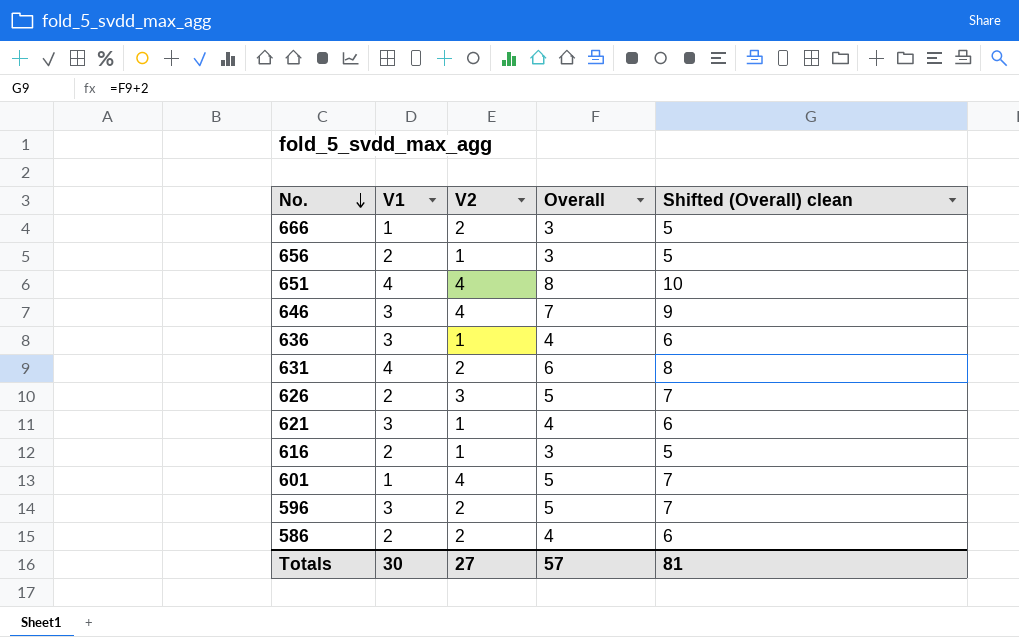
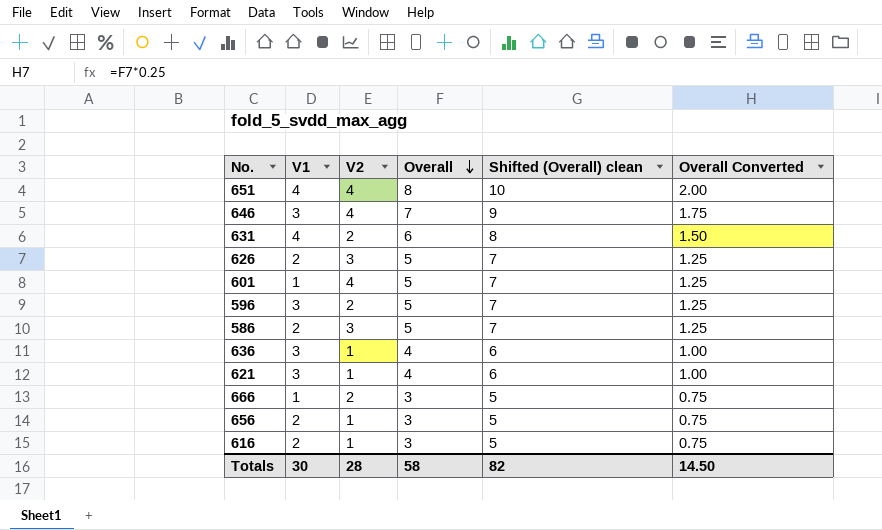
row order: No. descending -> Overall descending
column Overall Converted | formula: none -> [Overall] * 0.25
586 | V2: 2 -> 3
586 | Overall: 4 -> 5
586 | Shifted (Overall) clean: 6 -> 7
Totals | V2: 27 -> 28
Totals | Overall: 57 -> 58
Totals | Shifted (Overall) clean: 81 -> 82

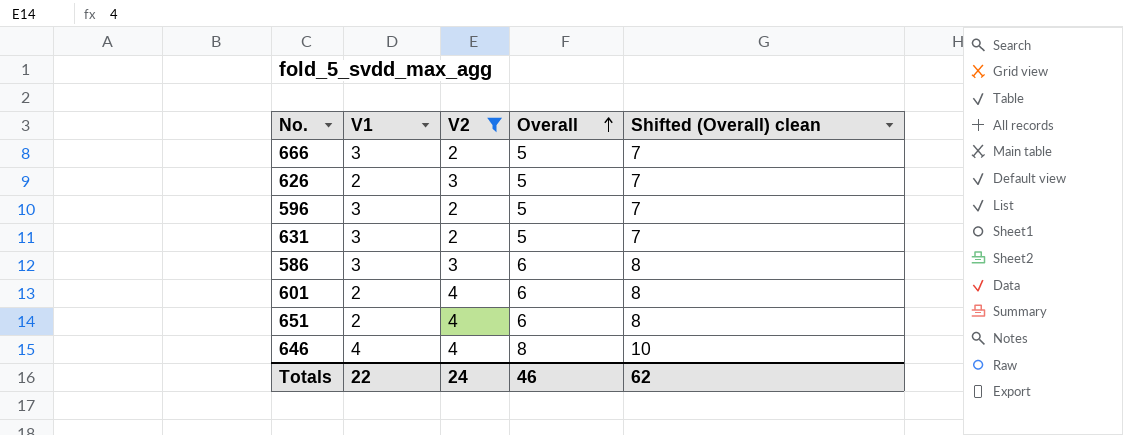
filter: none -> V2 != 1
row order: Overall descending -> Overall ascending
column Overall Converted | formula: [Overall] * 0.25 -> none
666 | V1: 1 -> 3
666 | Overall: 3 -> 5
666 | Shifted (Overall) clean: 5 -> 7
631 | V1: 4 -> 3
631 | Overall: 6 -> 5
631 | Shifted (Overall) clean: 8 -> 7
586 | V1: 2 -> 3
586 | Overall: 5 -> 6
586 | Shifted (Overall) clean: 7 -> 8
601 | V1: 1 -> 2
601 | Overall: 5 -> 6
601 | Shifted (Overall) clean: 7 -> 8
651 | V1: 4 -> 2
651 | Overall: 8 -> 6
651 | Shifted (Overall) clean: 10 -> 8
646 | V1: 3 -> 4
646 | Overall: 7 -> 8
646 | Shifted (Overall) clean: 9 -> 10
Totals | V1: 30 -> 22
Totals | V2: 28 -> 24
Totals | Overall: 58 -> 46
Totals | Shifted (Overall) clean: 82 -> 62

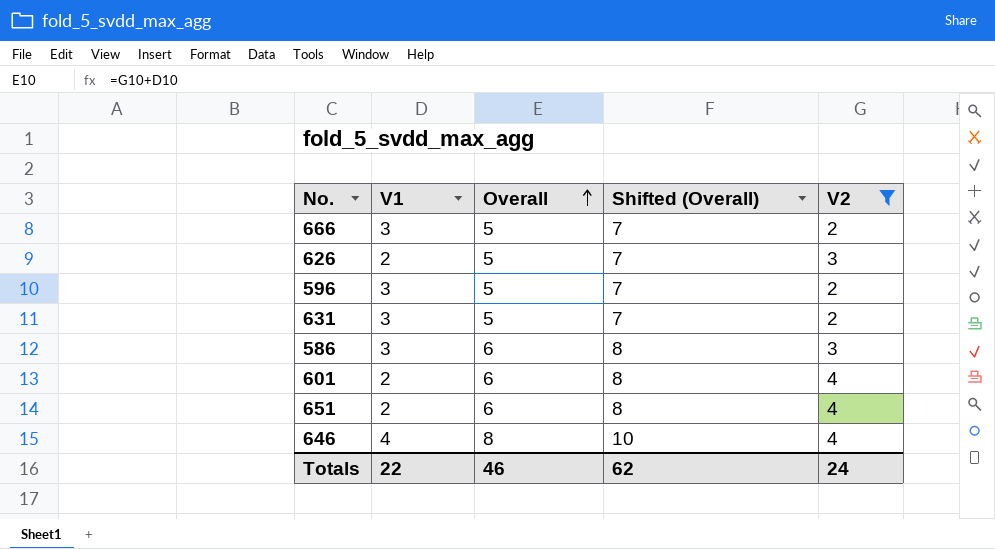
column name: Shifted (Overall) clean -> Shifted (Overall)
column V2 | position: 3 -> 5

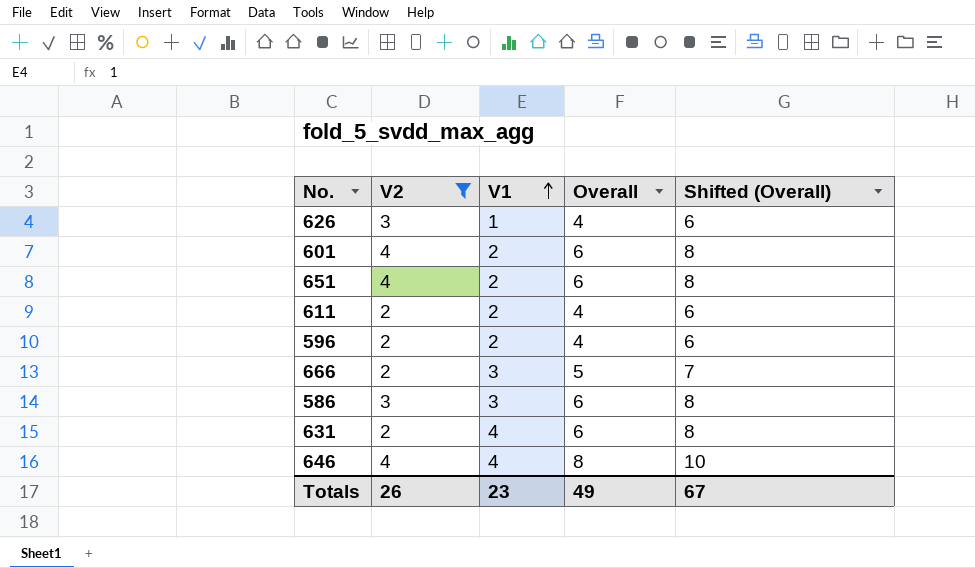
row order: Overall ascending -> V1 ascending
column V2 | position: 5 -> 2
626 | V1: 2 -> 1
626 | Overall: 5 -> 4
626 | Shifted (Overall): 7 -> 6
row 611: none -> 2 | 2 | 4 | 6
596 | V1: 3 -> 2
596 | Overall: 5 -> 4
596 | Shifted (Overall): 7 -> 6
631 | V1: 3 -> 4
631 | Overall: 5 -> 6
631 | Shifted (Overall): 7 -> 8
Totals | V2: 24 -> 26
Totals | V1: 22 -> 23
Totals | Overall: 46 -> 49
Totals | Shifted (Overall): 62 -> 67

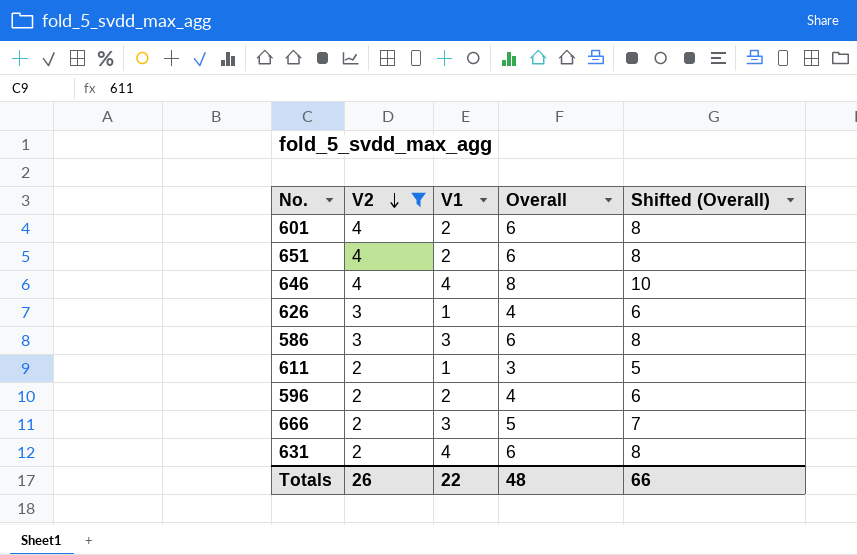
row order: V1 ascending -> V2 descending
611 | V1: 2 -> 1
611 | Overall: 4 -> 3
611 | Shifted (Overall): 6 -> 5
Totals | V1: 23 -> 22
Totals | Overall: 49 -> 48
Totals | Shifted (Overall): 67 -> 66

